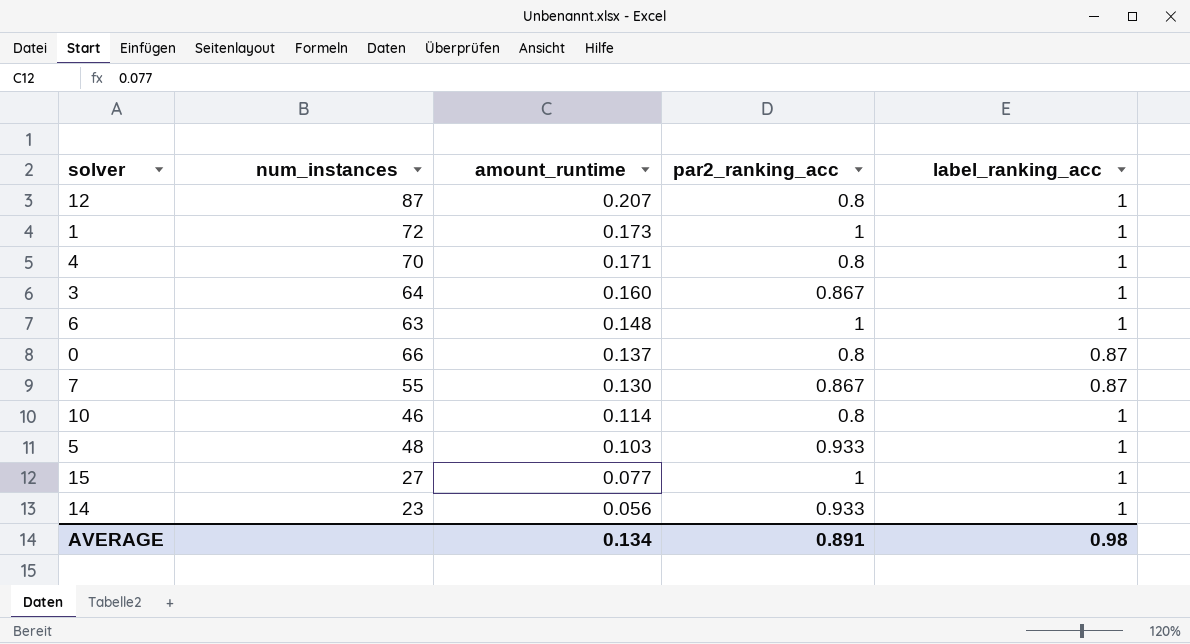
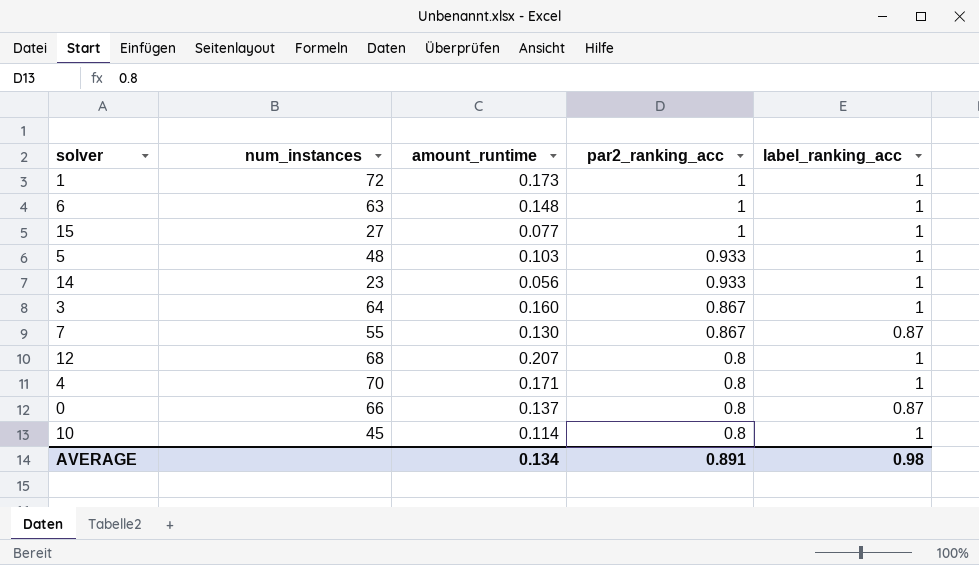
row order: amount_runtime descending -> par2_ranking_acc descending
12 | num_instances: 87 -> 68
10 | num_instances: 46 -> 45

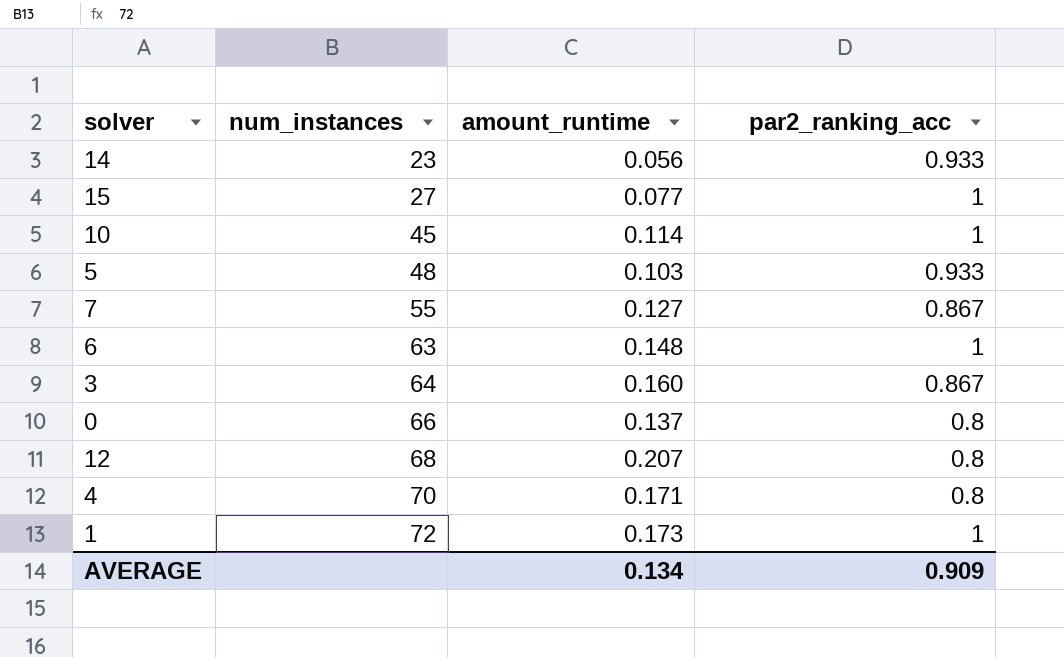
row order: par2_ranking_acc descending -> num_instances ascending
column label_ranking_acc | position: 5 -> none
10 | par2_ranking_acc: 0.8 -> 1
7 | amount_runtime: 0.130 -> 0.127
AVERAGE | par2_ranking_acc: 0.891 -> 0.909

